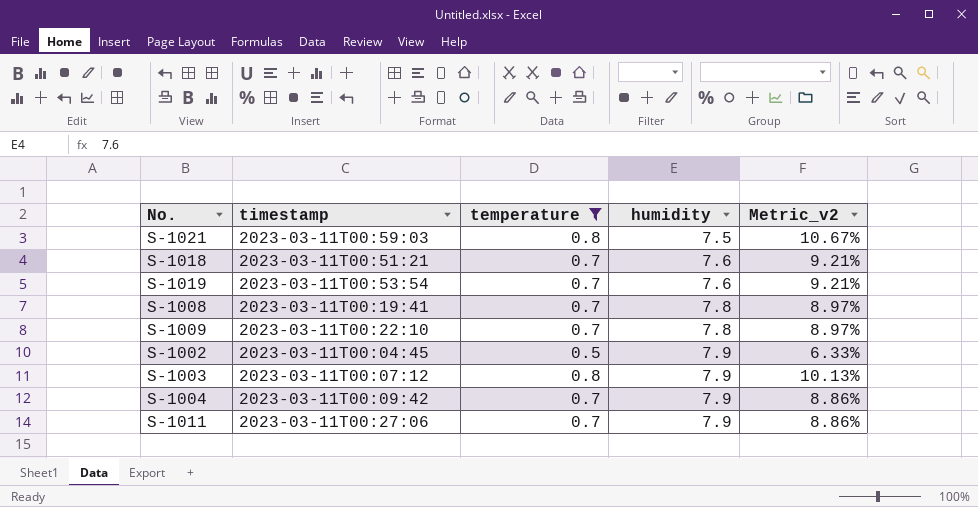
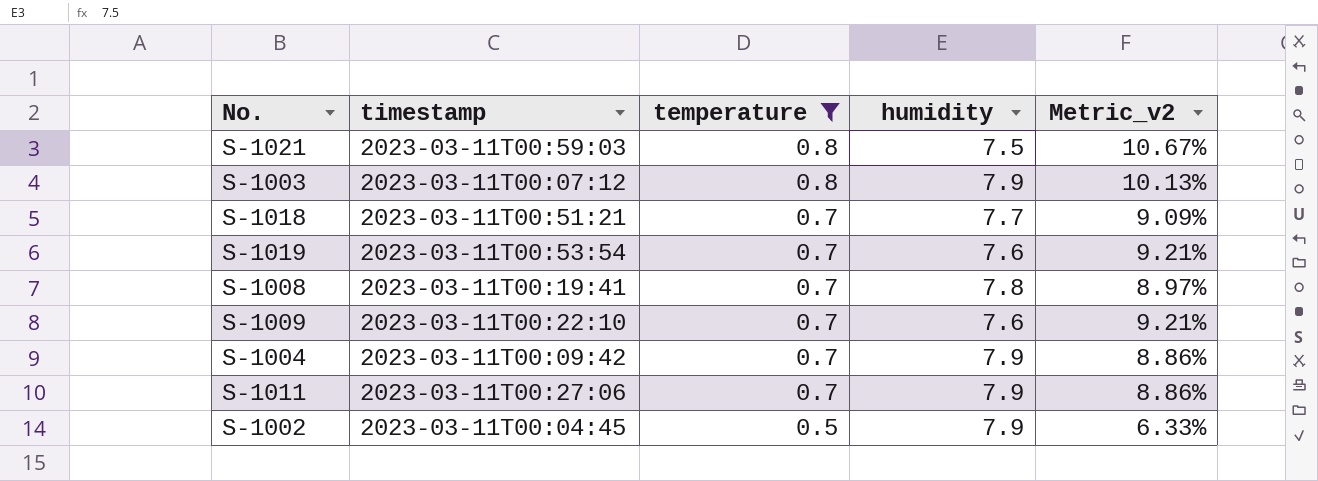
row order: humidity ascending -> temperature descending
S-1018 | humidity: 7.6 -> 7.7
S-1018 | Metric_v2: 9.21% -> 9.09%
S-1009 | humidity: 7.8 -> 7.6
S-1009 | Metric_v2: 8.97% -> 9.21%

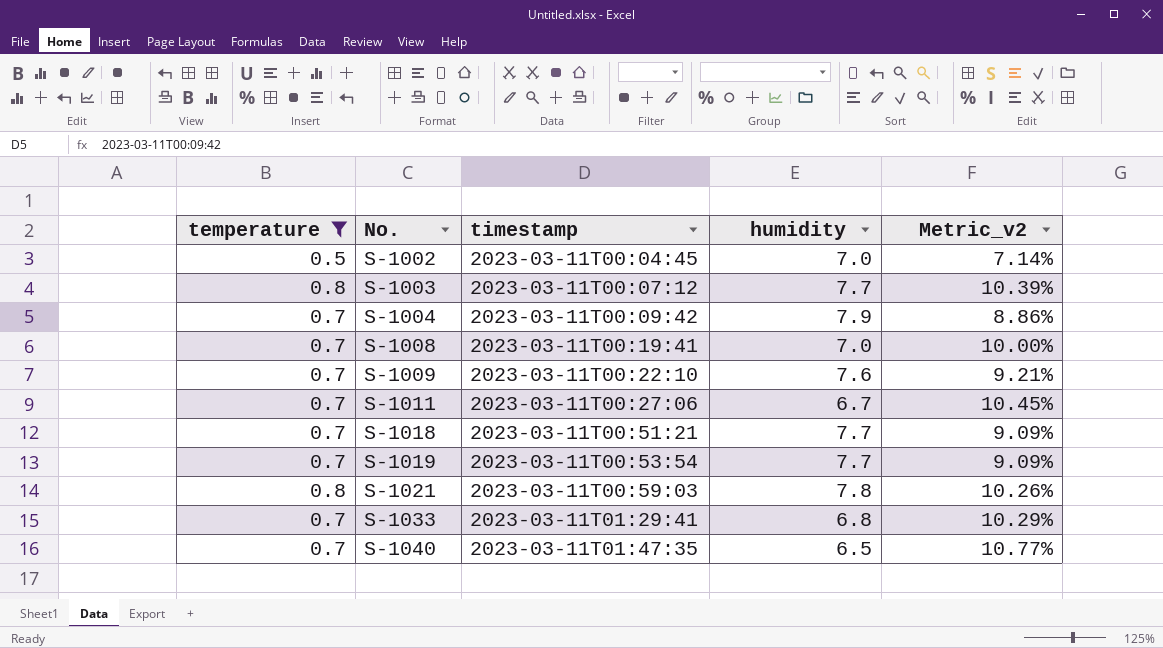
row order: temperature descending -> No. ascending
column temperature | position: 3 -> 1
S-1002 | humidity: 7.9 -> 7.0
S-1002 | Metric_v2: 6.33% -> 7.14%
S-1003 | humidity: 7.9 -> 7.7
S-1003 | Metric_v2: 10.13% -> 10.39%
S-1008 | humidity: 7.8 -> 7.0
S-1008 | Metric_v2: 8.97% -> 10.00%
S-1011 | humidity: 7.9 -> 6.7
S-1011 | Metric_v2: 8.86% -> 10.45%
S-1019 | humidity: 7.6 -> 7.7
S-1019 | Metric_v2: 9.21% -> 9.09%
S-1021 | humidity: 7.5 -> 7.8
S-1021 | Metric_v2: 10.67% -> 10.26%
row S-1033: none -> 0.7 | 2023-03-11T01:29:41 | 6.8 | 10.29%
row S-1040: none -> 0.7 | 2023-03-11T01:47:35 | 6.5 | 10.77%

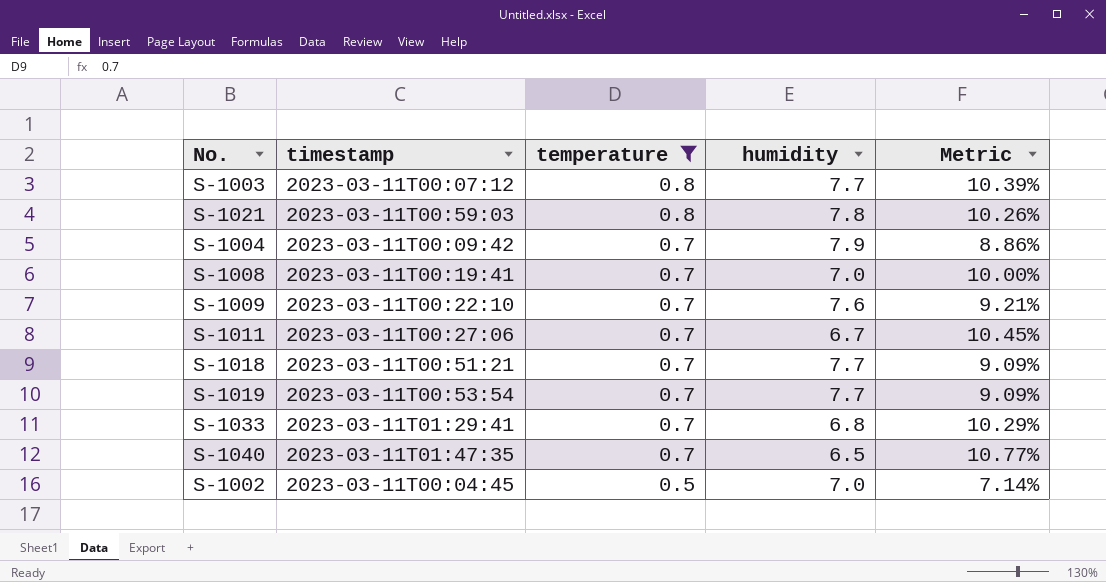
row order: No. ascending -> temperature descending
column temperature | position: 1 -> 3
column name: Metric_v2 -> Metric

